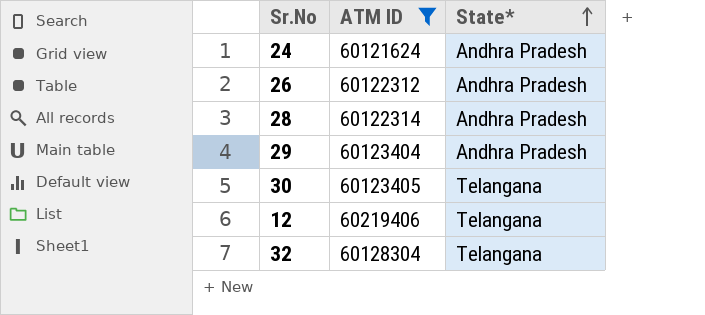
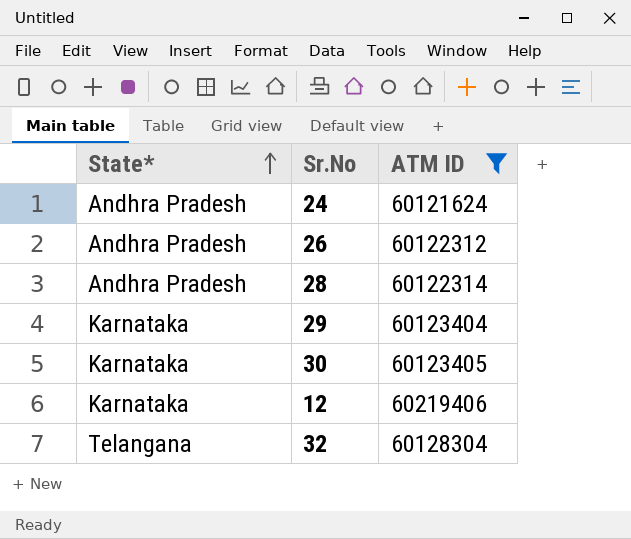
column State* | position: 3 -> 1
29 | State*: Andhra Pradesh -> Karnataka
30 | State*: Telangana -> Karnataka
12 | State*: Telangana -> Karnataka

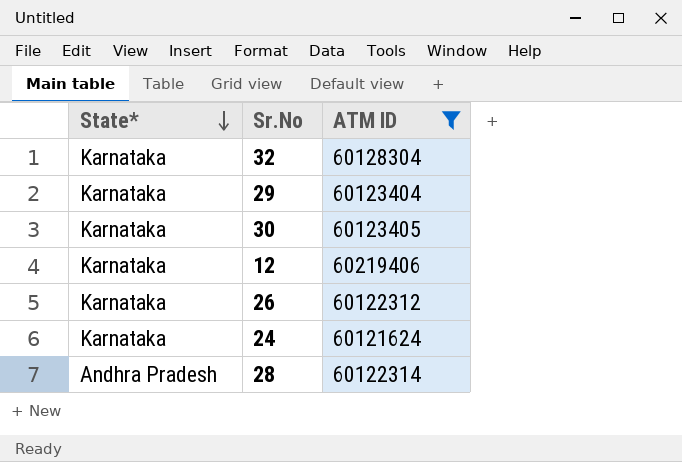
row order: State* ascending -> State* descending
32 | State*: Telangana -> Karnataka
26 | State*: Andhra Pradesh -> Karnataka
24 | State*: Andhra Pradesh -> Karnataka

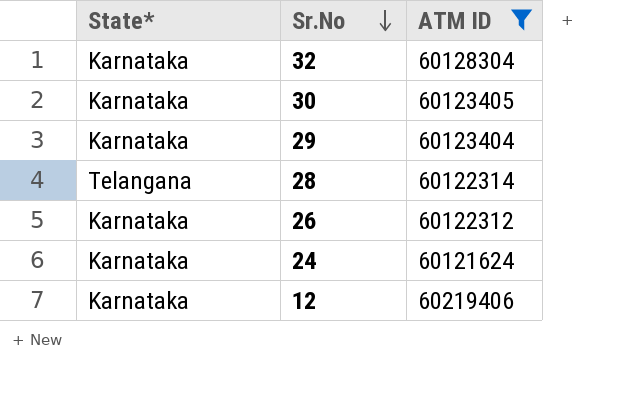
row order: State* descending -> Sr.No descending
28 | State*: Andhra Pradesh -> Telangana

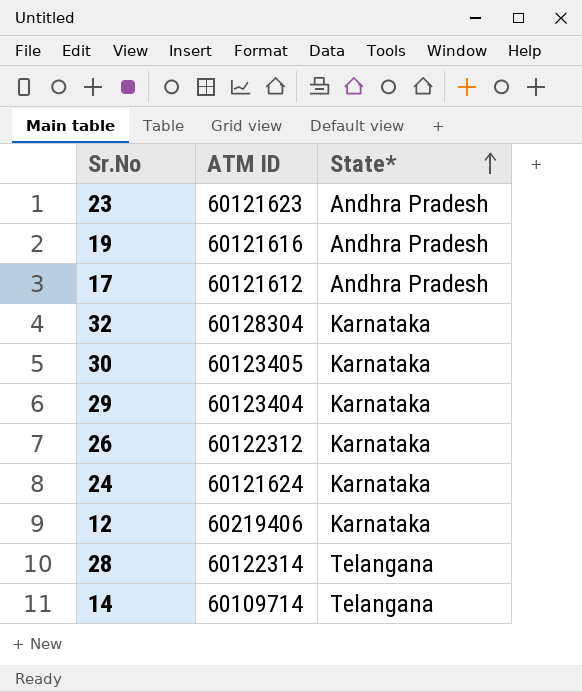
filter: ATM ID >= 60121624 -> none
row order: Sr.No descending -> State* ascending
column State* | position: 1 -> 3

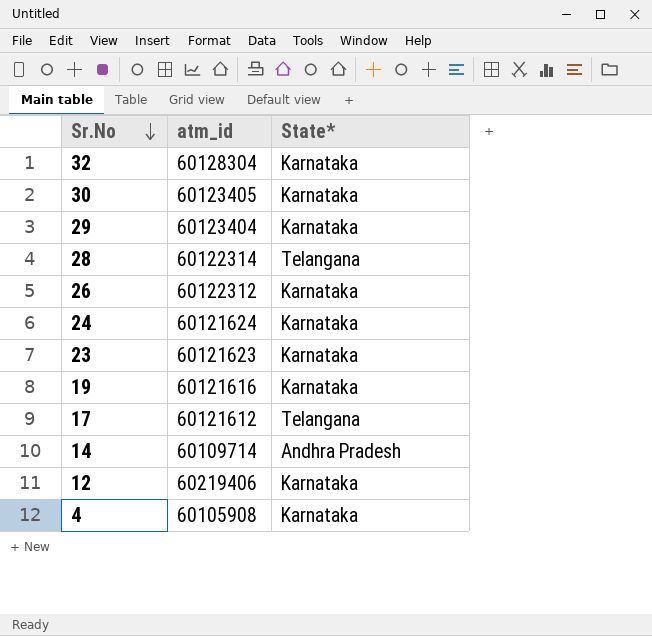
row order: State* ascending -> Sr.No descending
column name: ATM ID -> atm_id
23 | State*: Andhra Pradesh -> Karnataka
19 | State*: Andhra Pradesh -> Karnataka
17 | State*: Andhra Pradesh -> Telangana
14 | State*: Telangana -> Andhra Pradesh
row 4: none -> 60105908 | Karnataka

